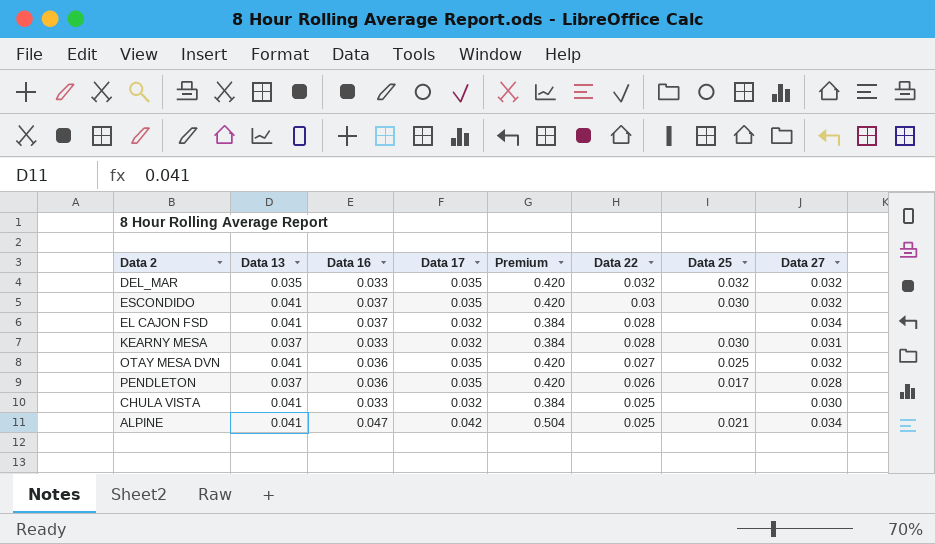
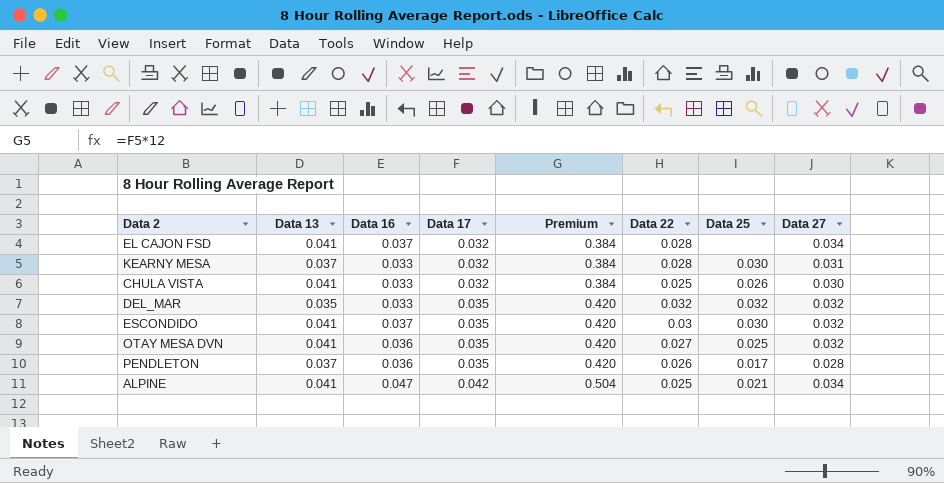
row order: Data 22 descending -> Data 17 ascending
CHULA VISTA | Data 25: none -> 0.026

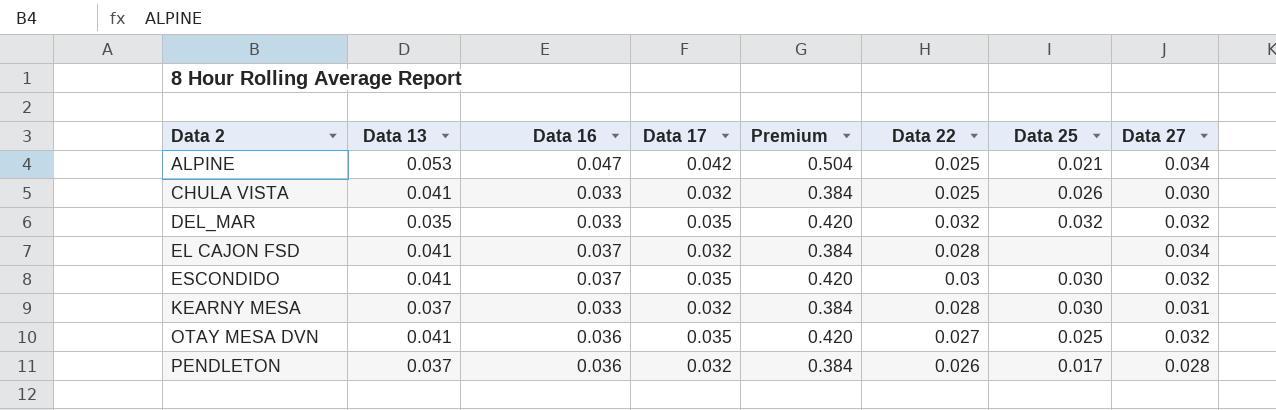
row order: Data 17 ascending -> Data 2 ascending
ALPINE | Data 13: 0.041 -> 0.053
PENDLETON | Data 17: 0.035 -> 0.032
PENDLETON | Premium: 0.420 -> 0.384

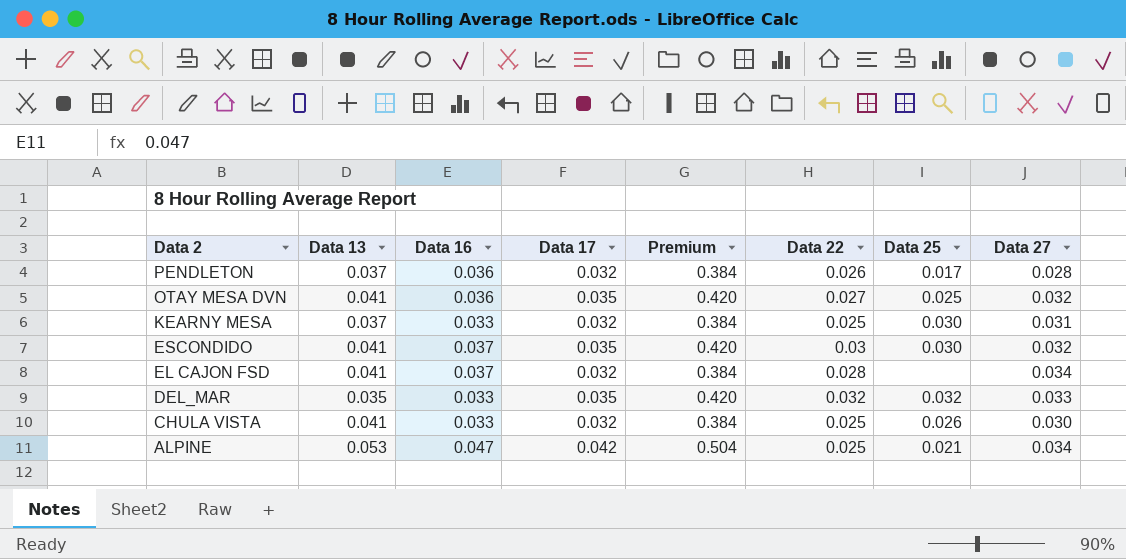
row order: Data 2 ascending -> Data 2 descending
KEARNY MESA | Data 22: 0.028 -> 0.025
DEL_MAR | Data 27: 0.032 -> 0.033

